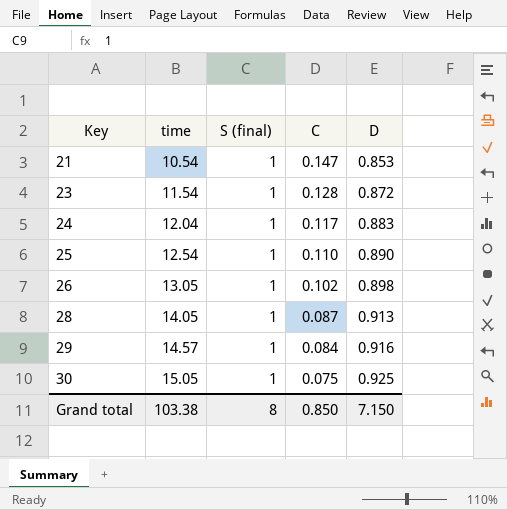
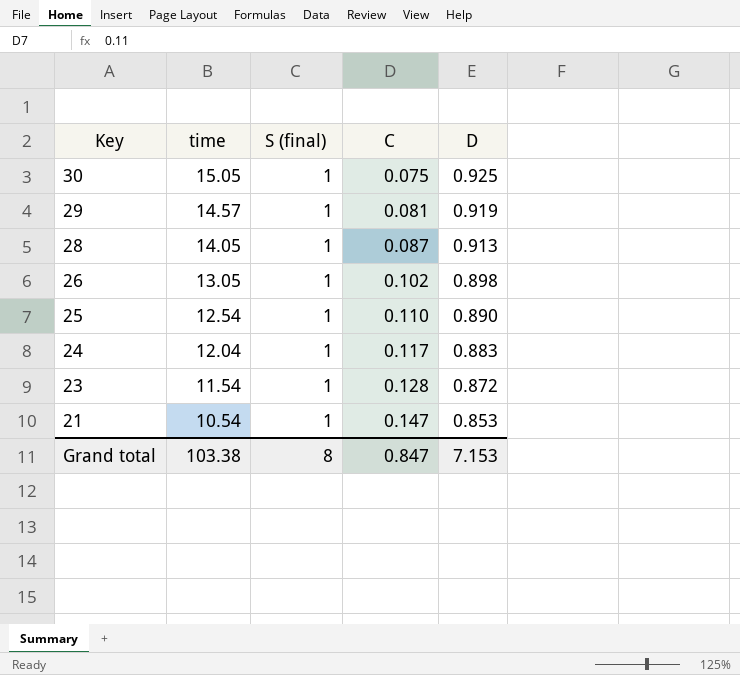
row order: Key ascending -> Key descending
29 | C: 0.084 -> 0.081
29 | D: 0.916 -> 0.919
Grand total | C: 0.850 -> 0.847
Grand total | D: 7.150 -> 7.153

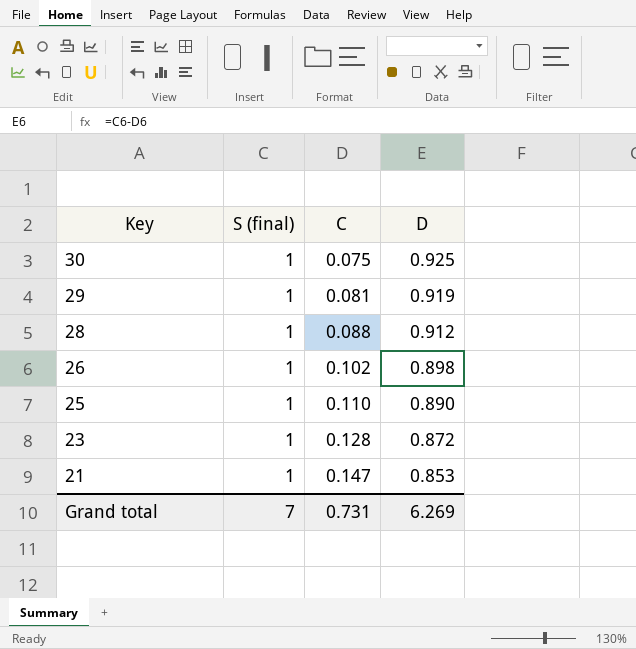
column time | position: 2 -> none
row 24: 12.04 | 1 | 0.117 | 0.883 -> none
28 | C: 0.087 -> 0.088
28 | D: 0.913 -> 0.912
Grand total | S (final): 8 -> 7
Grand total | C: 0.847 -> 0.731
Grand total | D: 7.153 -> 6.269

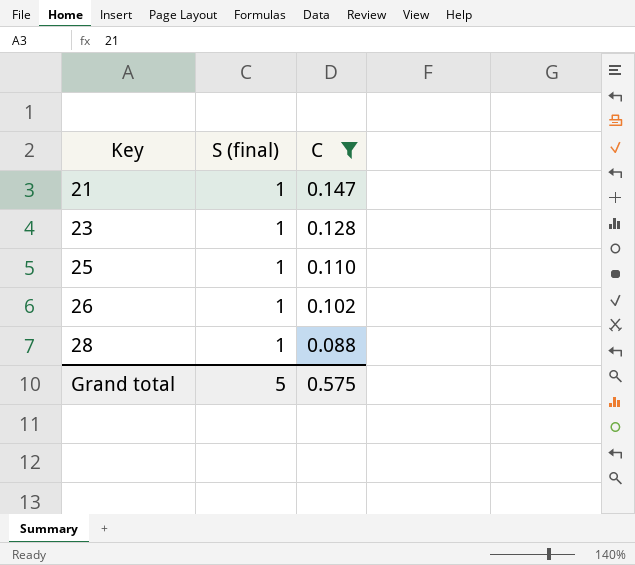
filter: none -> C >= 0.088
row order: Key descending -> Key ascending
column D | formula: [S (final)] - [C] -> none
Grand total | S (final): 7 -> 5
Grand total | C: 0.731 -> 0.575

